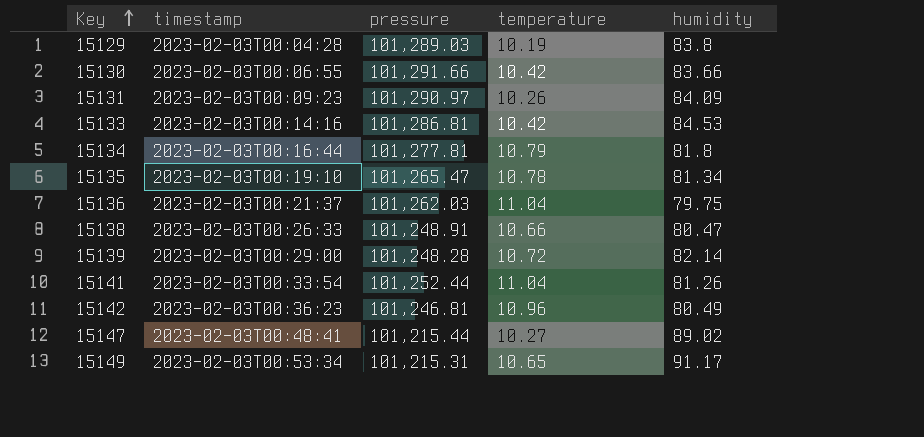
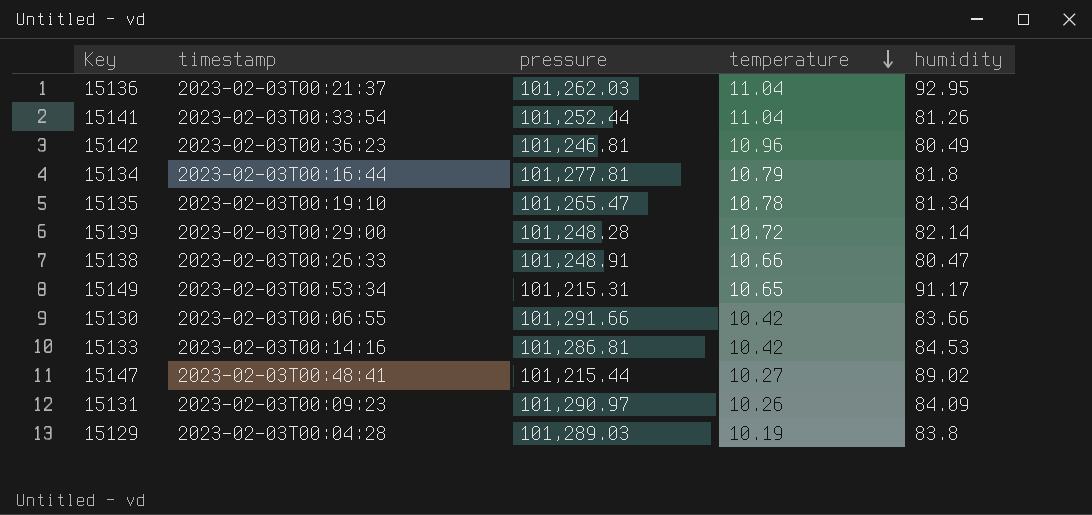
row order: Key ascending -> temperature descending
15136 | humidity: 79.75 -> 92.95

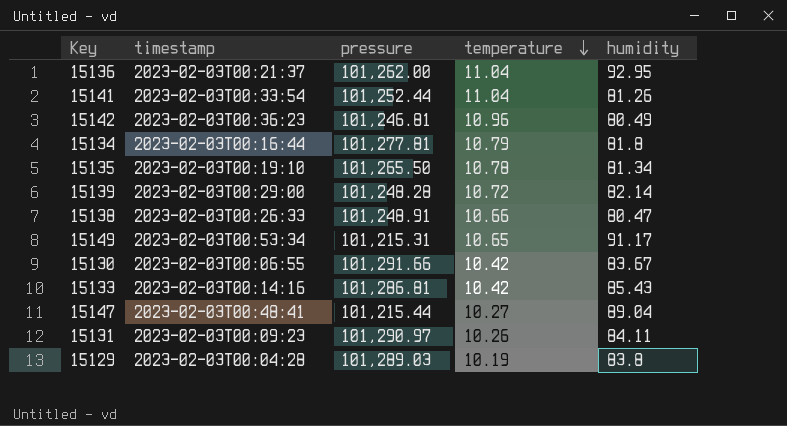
15136 | pressure: 101,262.03 -> 101,262.00
15135 | pressure: 101,265.47 -> 101,265.50
15130 | humidity: 83.66 -> 83.67
15133 | humidity: 84.53 -> 85.43
15147 | humidity: 89.02 -> 89.04
15131 | humidity: 84.09 -> 84.11

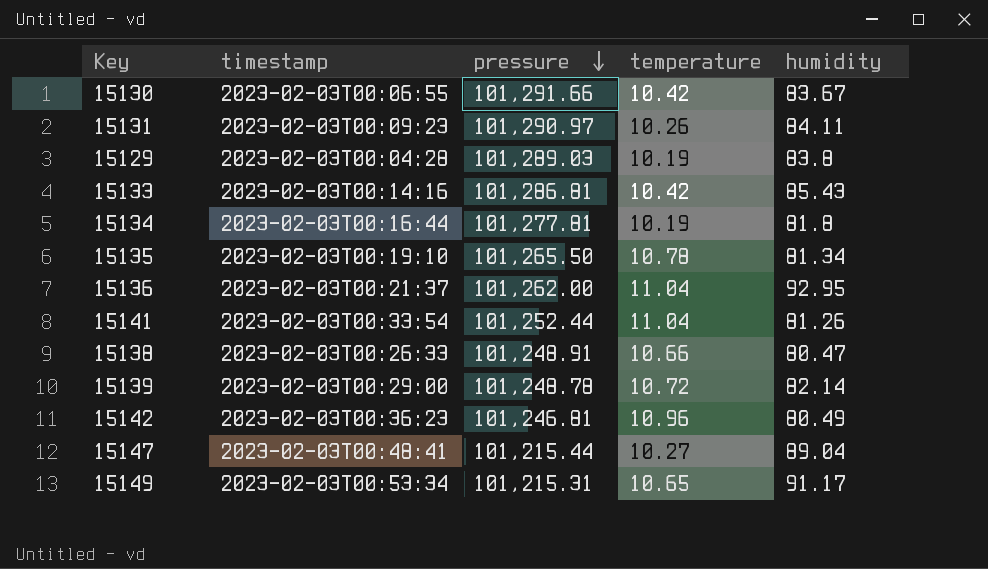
row order: temperature descending -> pressure descending
15134 | temperature: 10.79 -> 10.19
15139 | pressure: 101,248.28 -> 101,248.78

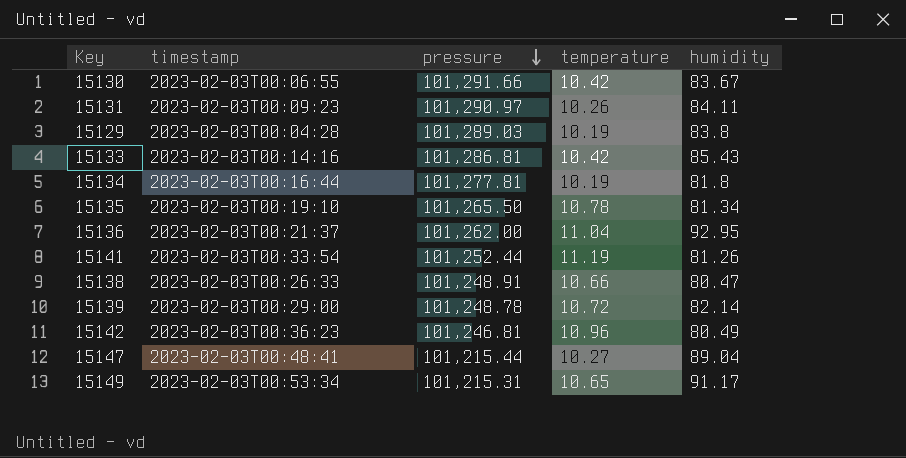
15141 | temperature: 11.04 -> 11.19

